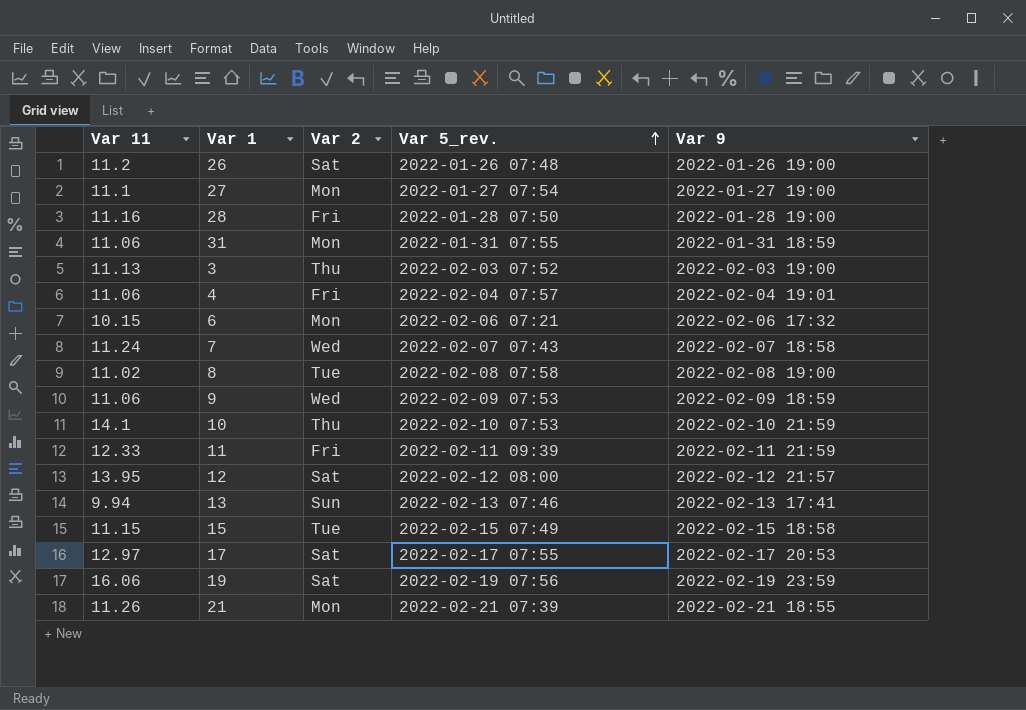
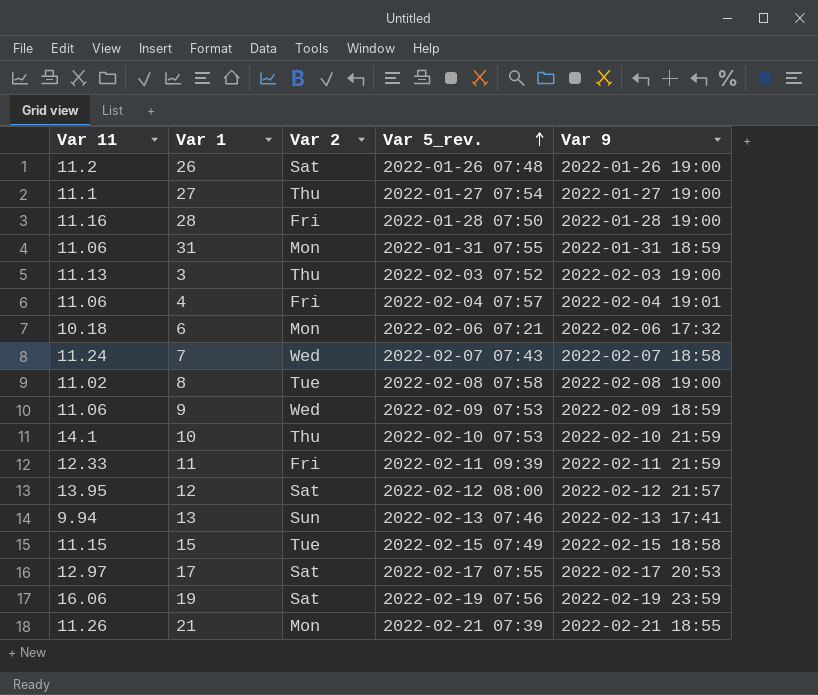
27 | Var 2: Mon -> Thu
6 | Var 11: 10.15 -> 10.18

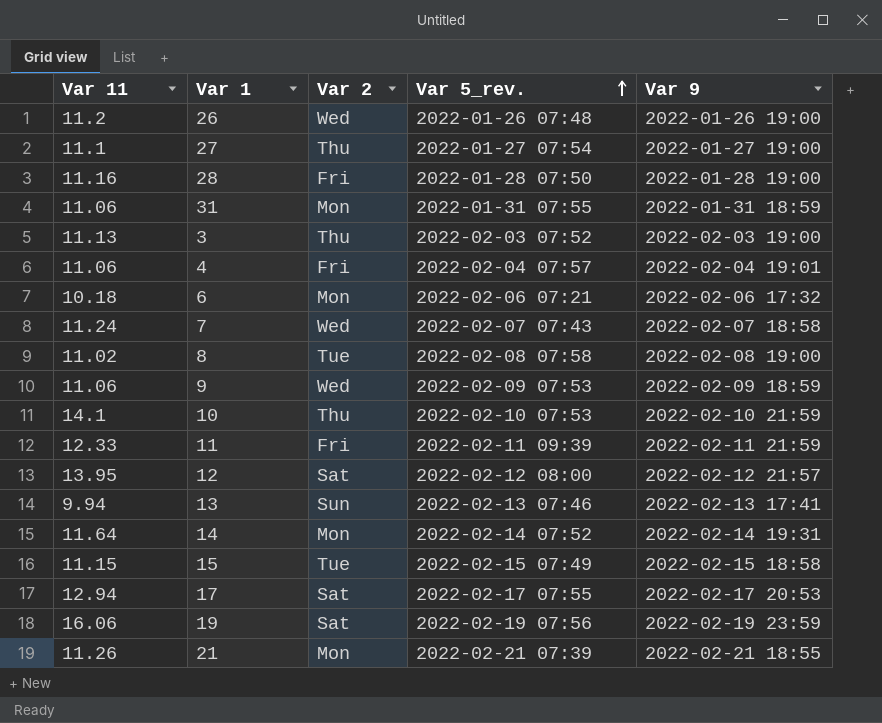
26 | Var 2: Sat -> Wed
row 14: none -> 11.64 | Mon | 2022-02-14 07:52 | 2022-02-14 19:31
17 | Var 11: 12.97 -> 12.94

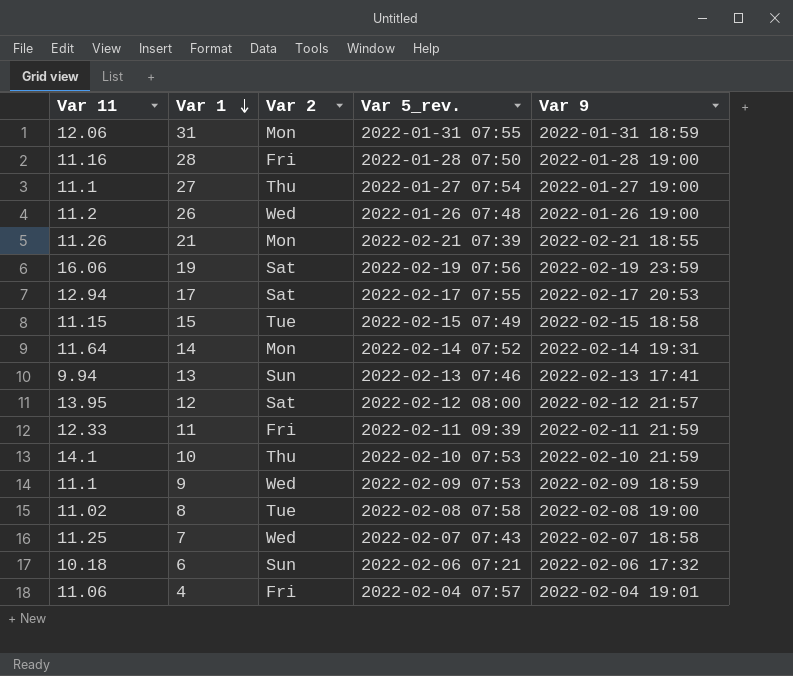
row order: Var 5_rev. ascending -> Var 1 descending
row 3: 11.13 | Thu | 2022-02-03 07:52 | 2022-02-03 19:00 -> none
31 | Var 11: 11.06 -> 12.06
9 | Var 11: 11.06 -> 11.1
7 | Var 11: 11.24 -> 11.25
6 | Var 2: Mon -> Sun

